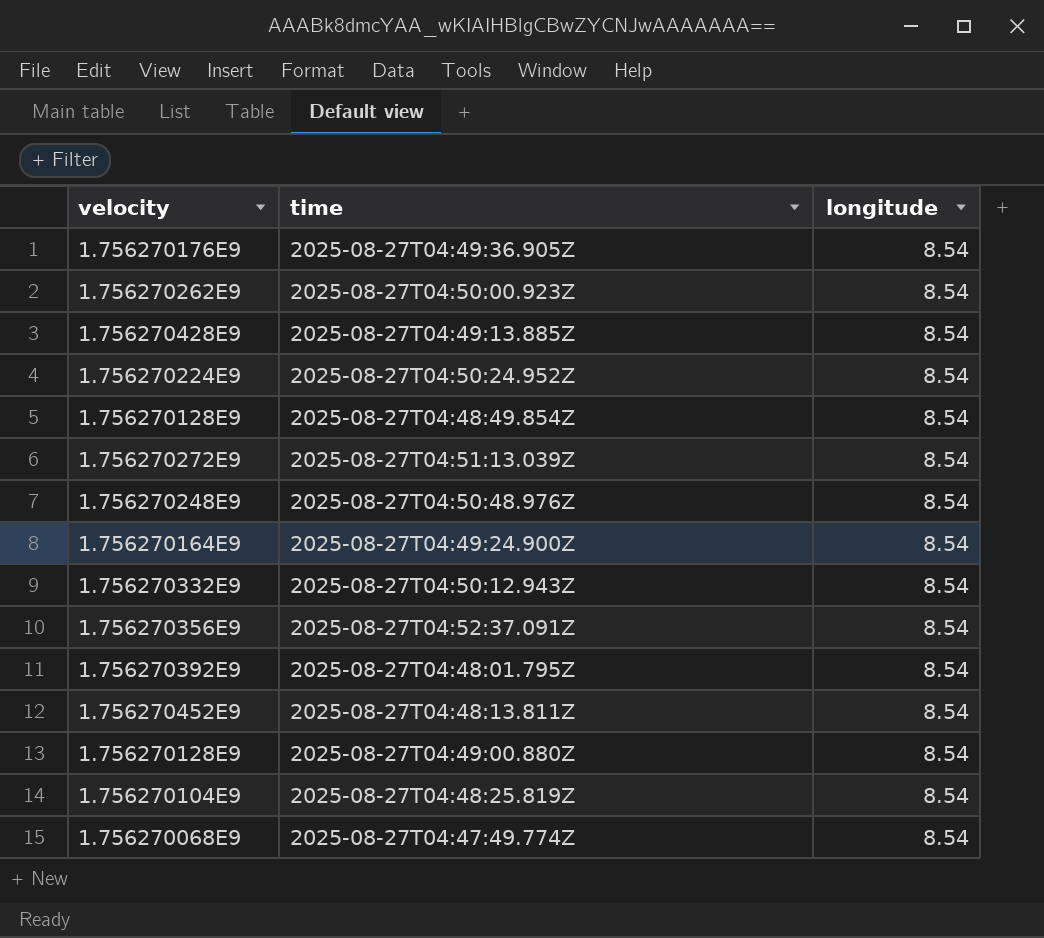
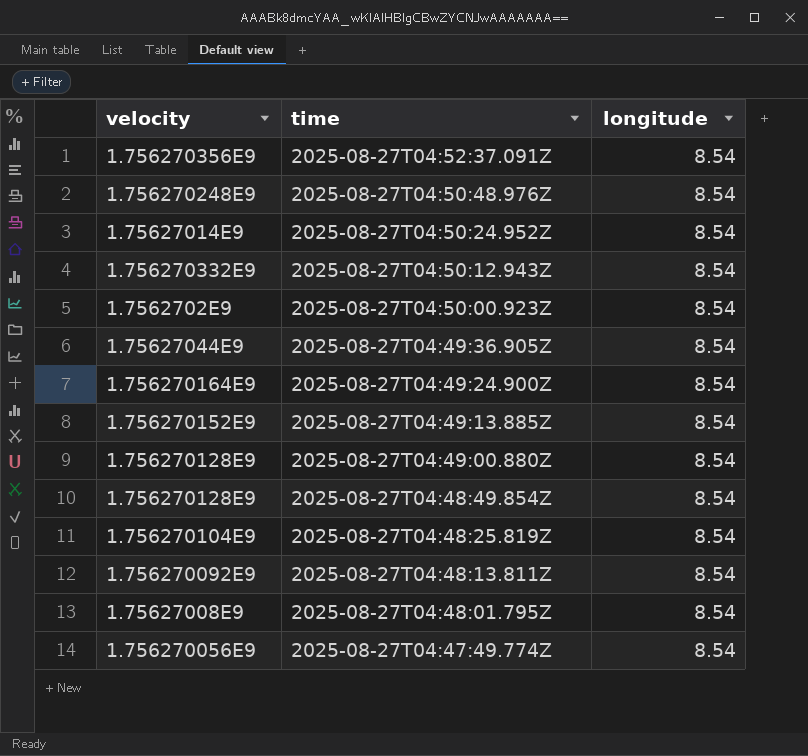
row order: none -> time descending
row 2025-08-27T04:51:13.039Z: 1.756270272E9 | 8.54 -> none
2025-08-27T04:50:24.952Z | velocity: 1.756270224E9 -> 1.75627014E9
2025-08-27T04:50:00.923Z | velocity: 1.756270262E9 -> 1.7562702E9
2025-08-27T04:49:36.905Z | velocity: 1.756270176E9 -> 1.75627044E9
2025-08-27T04:49:13.885Z | velocity: 1.756270428E9 -> 1.756270152E9
2025-08-27T04:48:13.811Z | velocity: 1.756270452E9 -> 1.756270092E9
2025-08-27T04:48:01.795Z | velocity: 1.756270392E9 -> 1.75627008E9
2025-08-27T04:47:49.774Z | velocity: 1.756270068E9 -> 1.756270056E9

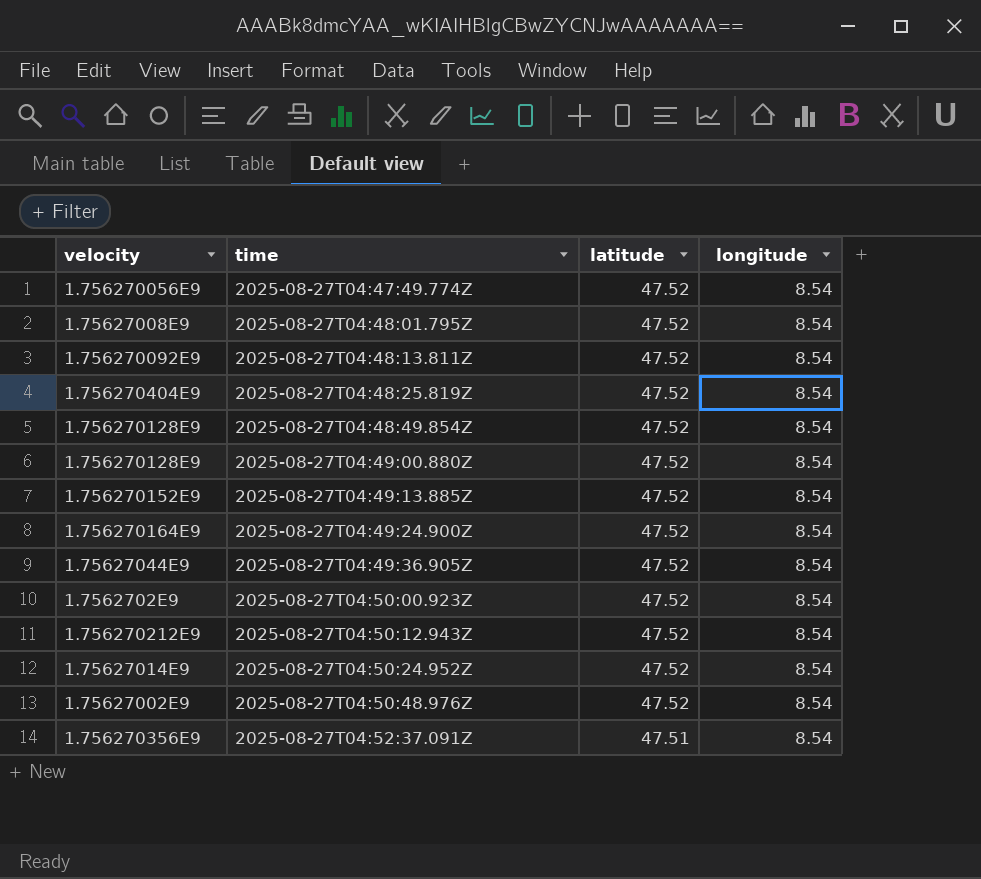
row order: time descending -> time ascending
column latitude | position: none -> 3
2025-08-27T04:48:25.819Z | velocity: 1.756270104E9 -> 1.756270404E9
2025-08-27T04:50:12.943Z | velocity: 1.756270332E9 -> 1.756270212E9
2025-08-27T04:50:48.976Z | velocity: 1.756270248E9 -> 1.75627002E9

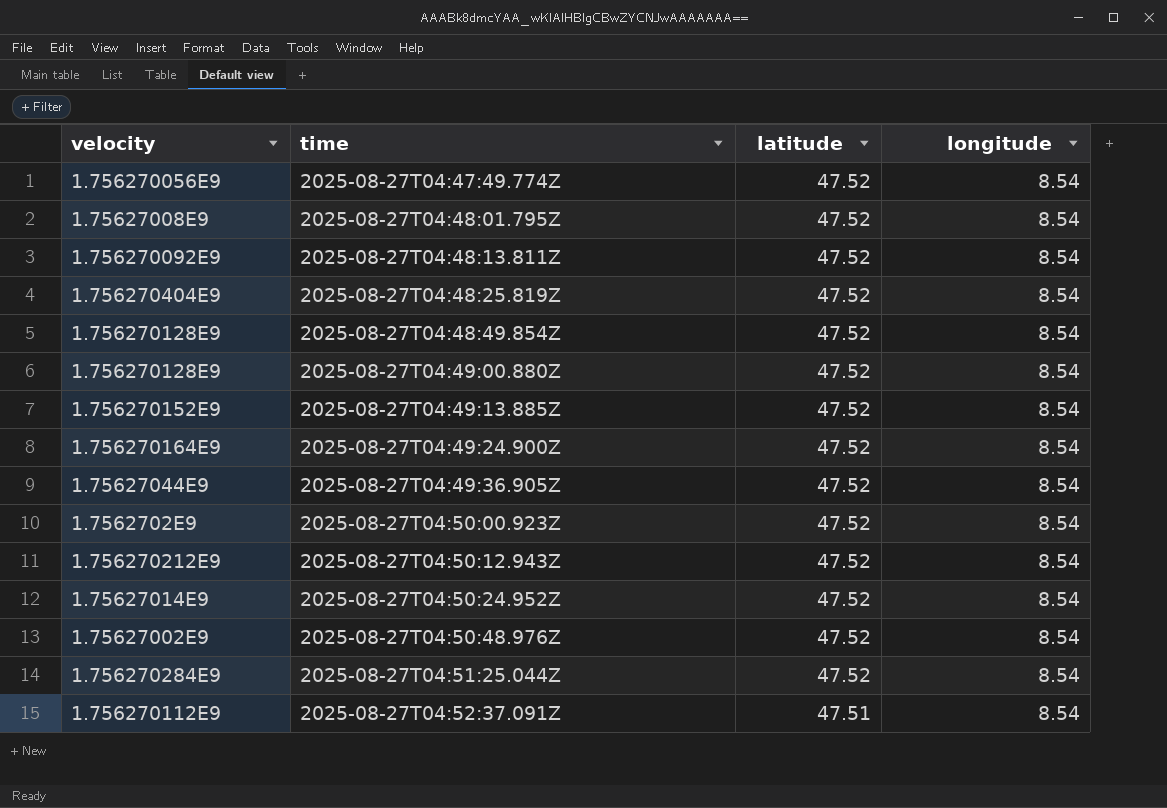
row 2025-08-27T04:51:25.044Z: none -> 1.756270284E9 | 47.52 | 8.54
2025-08-27T04:52:37.091Z | velocity: 1.756270356E9 -> 1.756270112E9

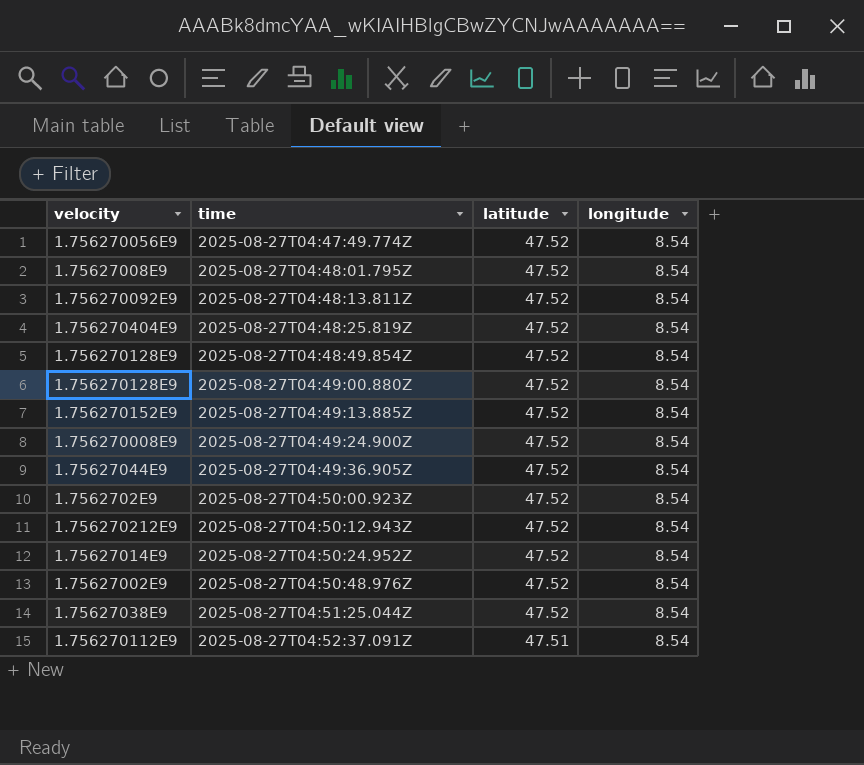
2025-08-27T04:49:24.900Z | velocity: 1.756270164E9 -> 1.756270008E9
2025-08-27T04:51:25.044Z | velocity: 1.756270284E9 -> 1.75627038E9

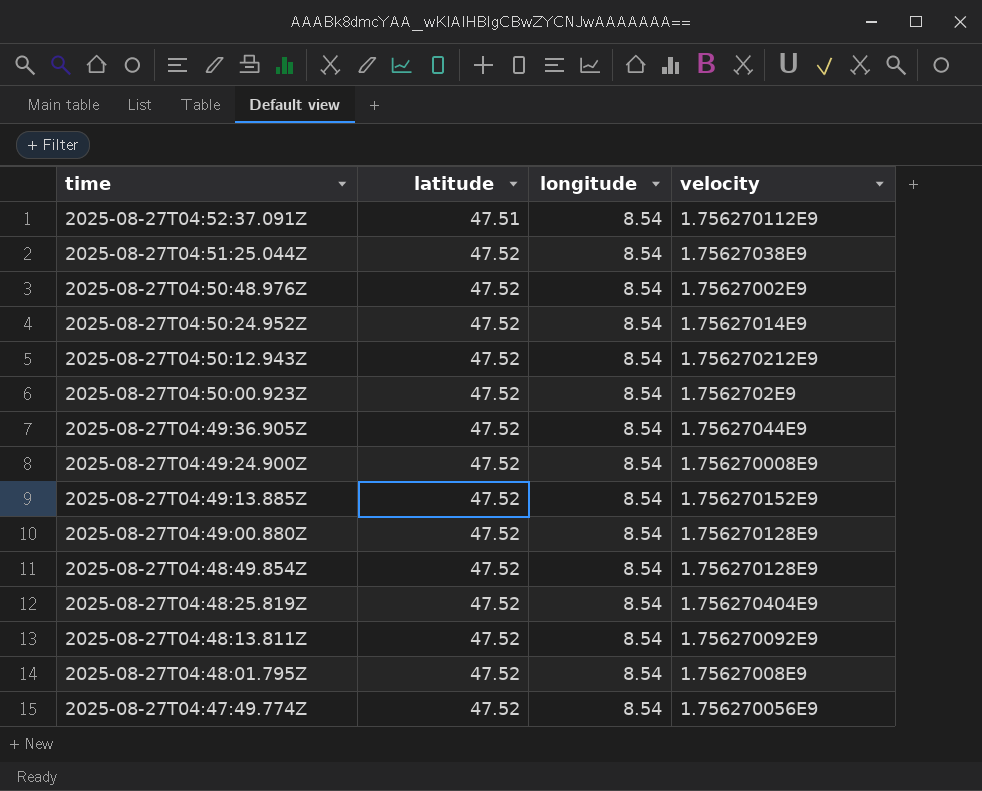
row order: time ascending -> time descending
column velocity | position: 1 -> 4

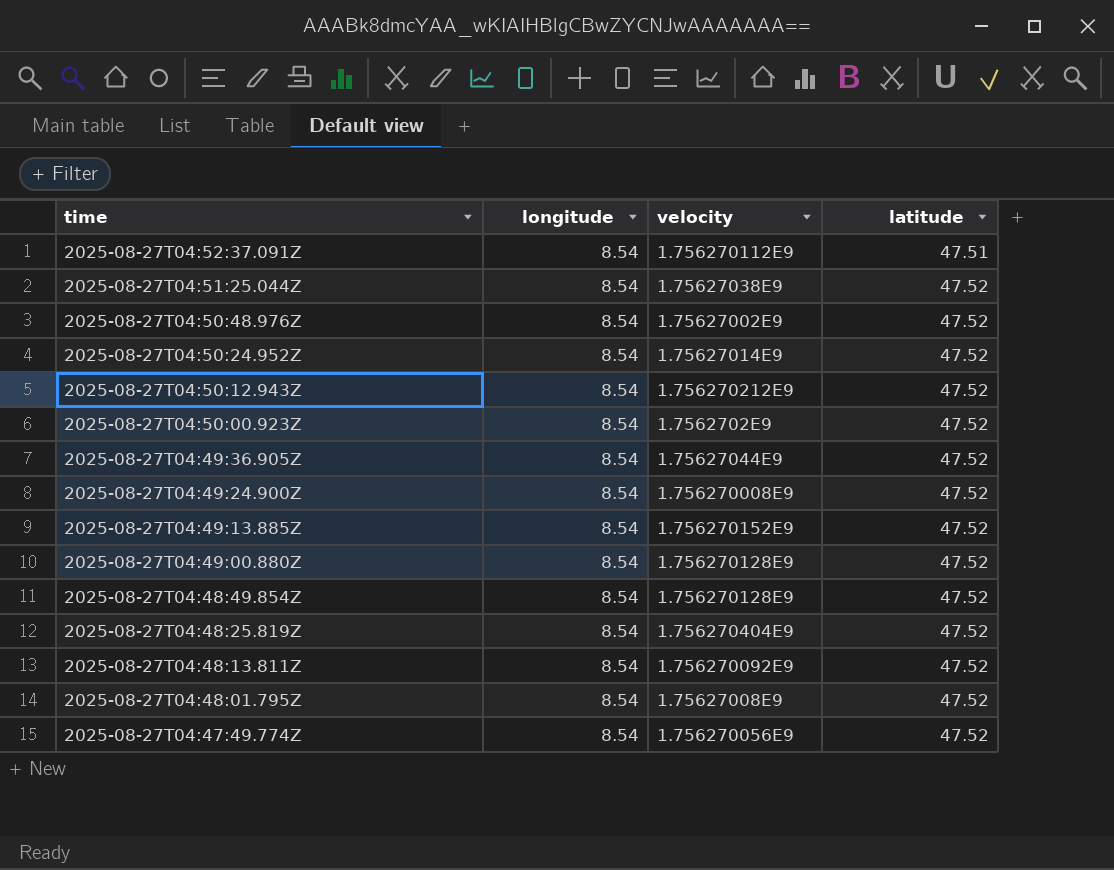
column latitude | position: 2 -> 4

